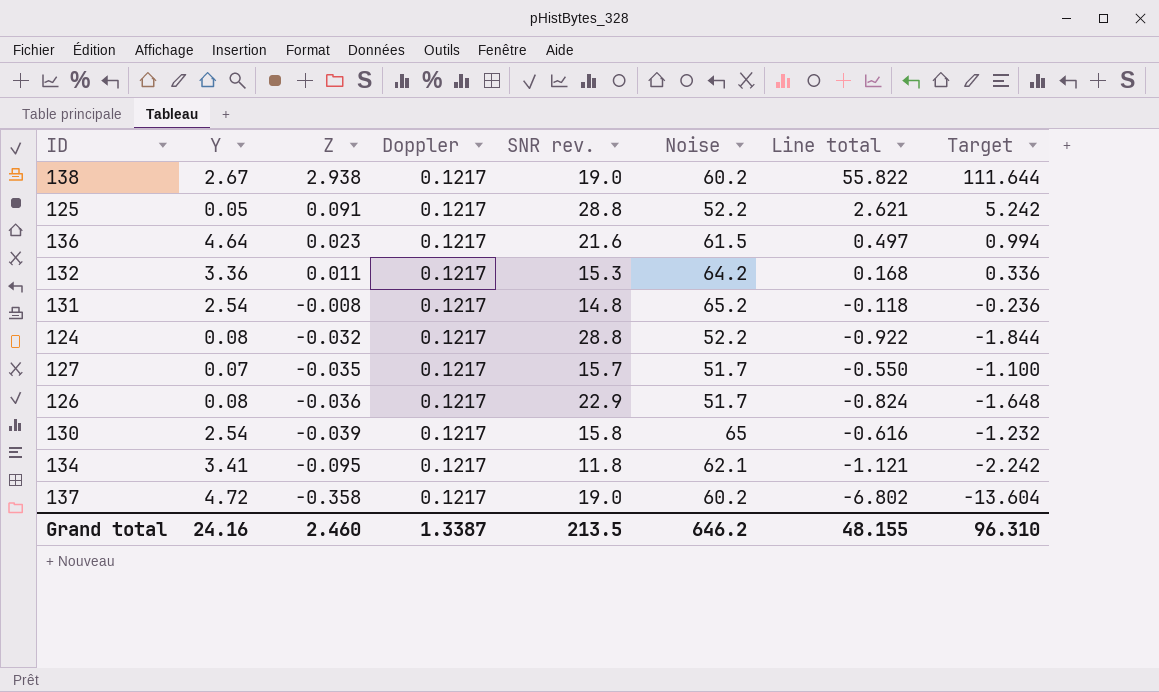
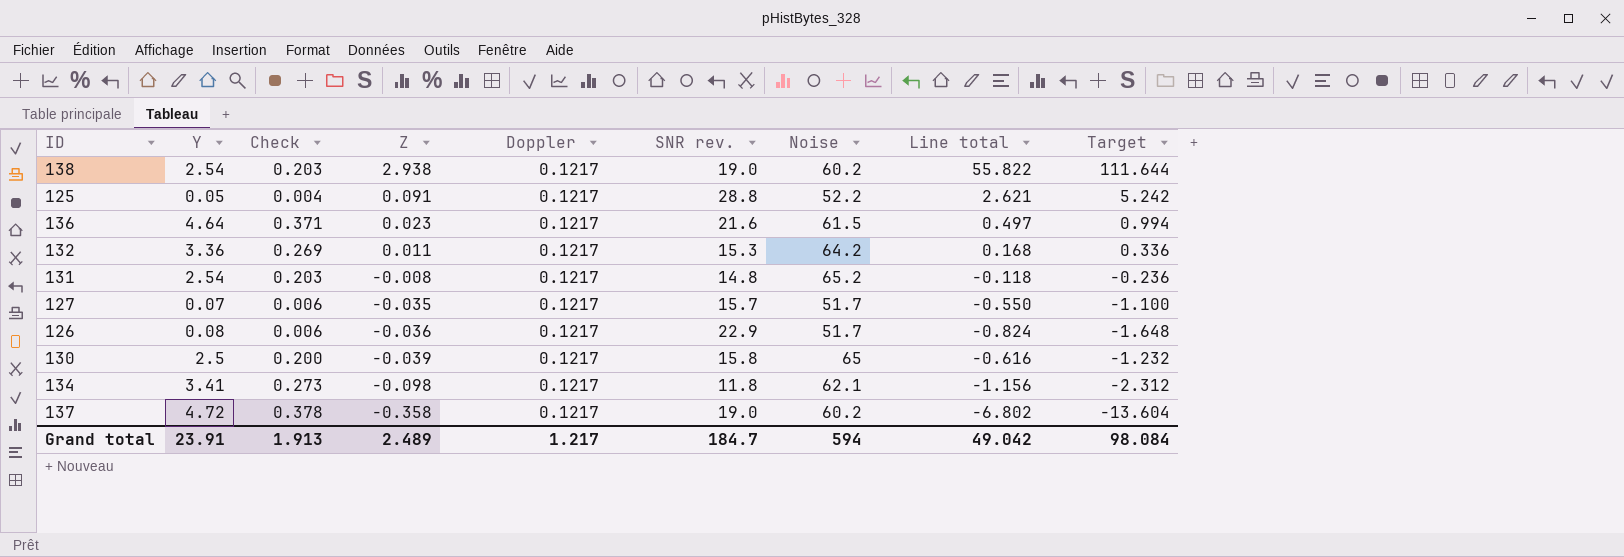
column Check | formula: none -> [Y] * 0.08
row 124: 0.08 | -0.032 | 0.1217 | 28.8 | 52.2 | -0.922 | -1.844 -> none
138 | Y: 2.67 -> 2.54
130 | Y: 2.54 -> 2.5
134 | Z: -0.095 -> -0.098
134 | Line total: -1.121 -> -1.156
134 | Target: -2.242 -> -2.312
Grand total | Y: 24.16 -> 23.91
Grand total | Z: 2.460 -> 2.489
Grand total | Doppler: 1.3387 -> 1.217
Grand total | SNR rev.: 213.5 -> 184.7
Grand total | Noise: 646.2 -> 594
Grand total | Line total: 48.155 -> 49.042
Grand total | Target: 96.310 -> 98.084

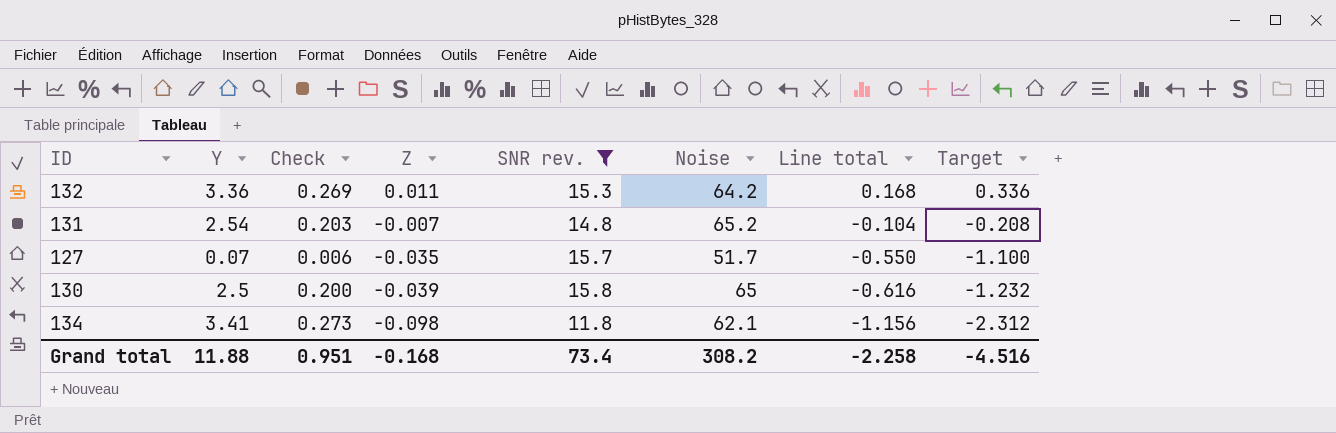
filter: none -> SNR rev. <= 15.8
column Doppler | position: 5 -> none
131 | Z: -0.008 -> -0.007
131 | Line total: -0.118 -> -0.104
131 | Target: -0.236 -> -0.208
Grand total | Y: 23.91 -> 11.88
Grand total | Check: 1.913 -> 0.951
Grand total | Z: 2.489 -> -0.168
Grand total | SNR rev.: 184.7 -> 73.4
Grand total | Noise: 594 -> 308.2
Grand total | Line total: 49.042 -> -2.258
Grand total | Target: 98.084 -> -4.516

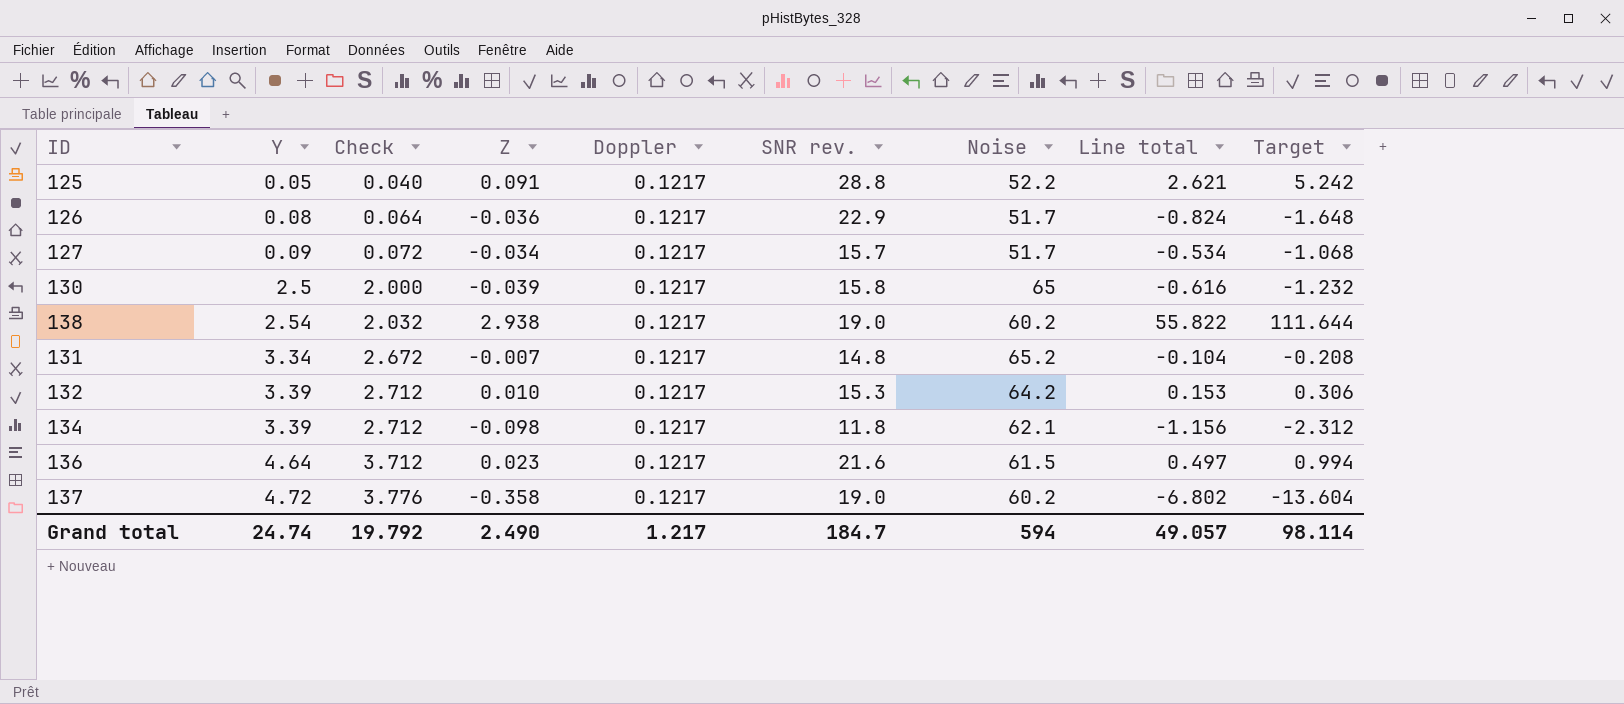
filter: SNR rev. <= 15.8 -> none
row order: Z descending -> Y ascending
column Check | formula: [Y] * 0.08 -> [Y] * 0.8
column Doppler | position: none -> 5
127 | Y: 0.07 -> 0.09
127 | Z: -0.035 -> -0.034
127 | Line total: -0.550 -> -0.534
127 | Target: -1.100 -> -1.068
131 | Y: 2.54 -> 3.34
132 | Y: 3.36 -> 3.39
132 | Z: 0.011 -> 0.010
132 | Line total: 0.168 -> 0.153
132 | Target: 0.336 -> 0.306
134 | Y: 3.41 -> 3.39
Grand total | Y: 11.88 -> 24.74
Grand total | Check: 0.951 -> 19.792
Grand total | Z: -0.168 -> 2.490
Grand total | SNR rev.: 73.4 -> 184.7
Grand total | Noise: 308.2 -> 594
Grand total | Line total: -2.258 -> 49.057
Grand total | Target: -4.516 -> 98.114

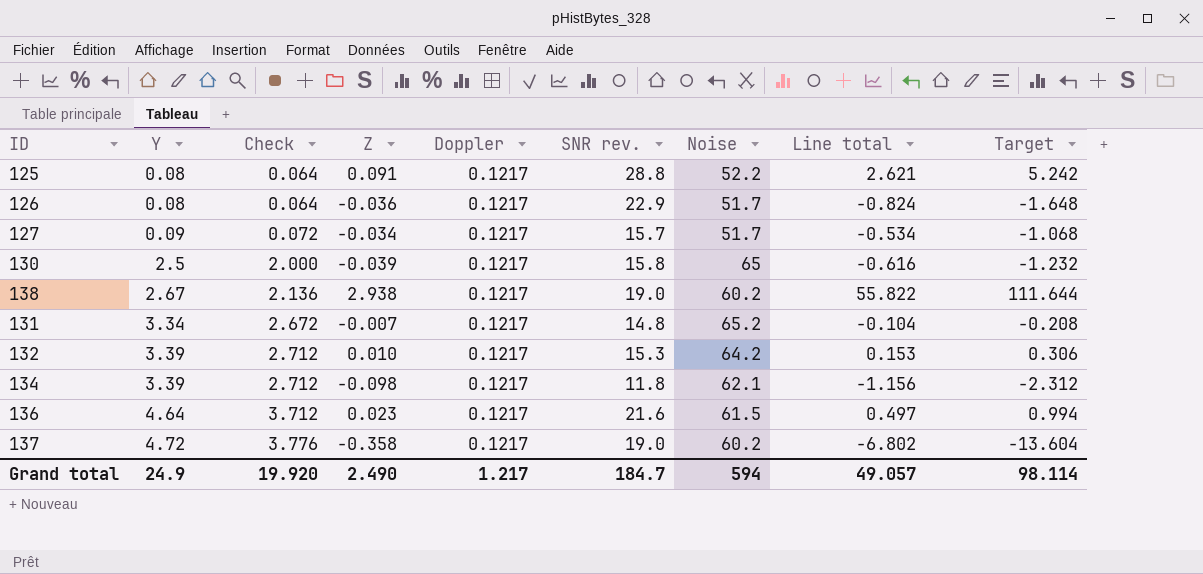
125 | Y: 0.05 -> 0.08
125 | Check: 0.040 -> 0.064
138 | Y: 2.54 -> 2.67
138 | Check: 2.032 -> 2.136
Grand total | Y: 24.74 -> 24.9
Grand total | Check: 19.792 -> 19.920

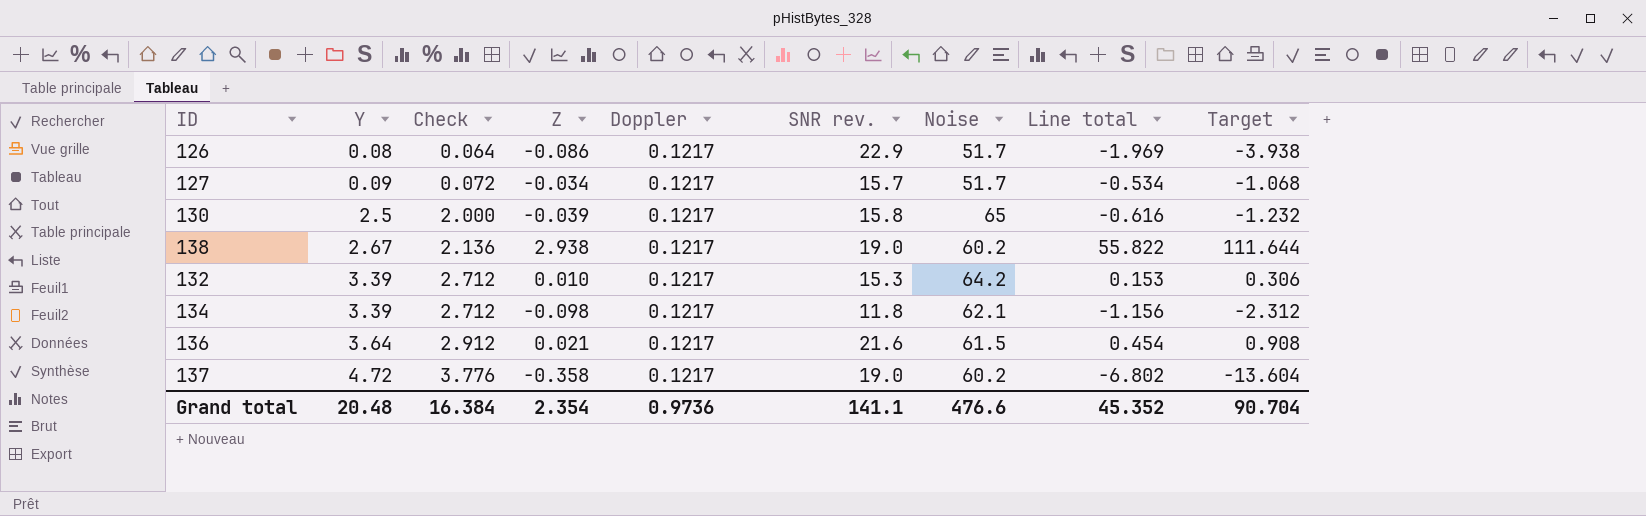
row 125: 0.08 | 0.064 | 0.091 | 0.1217 | 28.8 | 52.2 | 2.621 | 5.242 -> none
row 131: 3.34 | 2.672 | -0.007 | 0.1217 | 14.8 | 65.2 | -0.104 | -0.208 -> none
126 | Z: -0.036 -> -0.086
126 | Line total: -0.824 -> -1.969
126 | Target: -1.648 -> -3.938
136 | Y: 4.64 -> 3.64
136 | Check: 3.712 -> 2.912
136 | Z: 0.023 -> 0.021
136 | Line total: 0.497 -> 0.454
136 | Target: 0.994 -> 0.908
Grand total | Y: 24.9 -> 20.48
Grand total | Check: 19.920 -> 16.384
Grand total | Z: 2.490 -> 2.354
Grand total | Doppler: 1.217 -> 0.9736
Grand total | SNR rev.: 184.7 -> 141.1
Grand total | Noise: 594 -> 476.6
Grand total | Line total: 49.057 -> 45.352
Grand total | Target: 98.114 -> 90.704

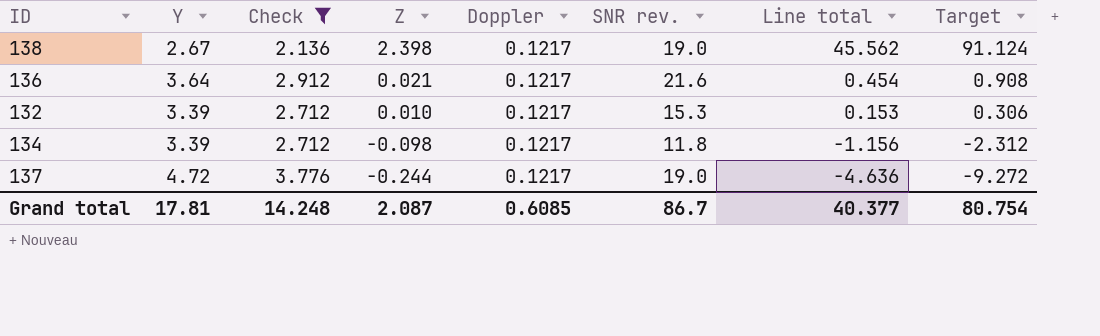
filter: none -> Check >= 2.136
row order: Y ascending -> Z descending
column Noise | position: 7 -> none
138 | Z: 2.938 -> 2.398
138 | Line total: 55.822 -> 45.562
138 | Target: 111.644 -> 91.124
137 | Z: -0.358 -> -0.244
137 | Line total: -6.802 -> -4.636
137 | Target: -13.604 -> -9.272
Grand total | Y: 20.48 -> 17.81
Grand total | Check: 16.384 -> 14.248
Grand total | Z: 2.354 -> 2.087
Grand total | Doppler: 0.9736 -> 0.6085
Grand total | SNR rev.: 141.1 -> 86.7
Grand total | Line total: 45.352 -> 40.377
Grand total | Target: 90.704 -> 80.754

